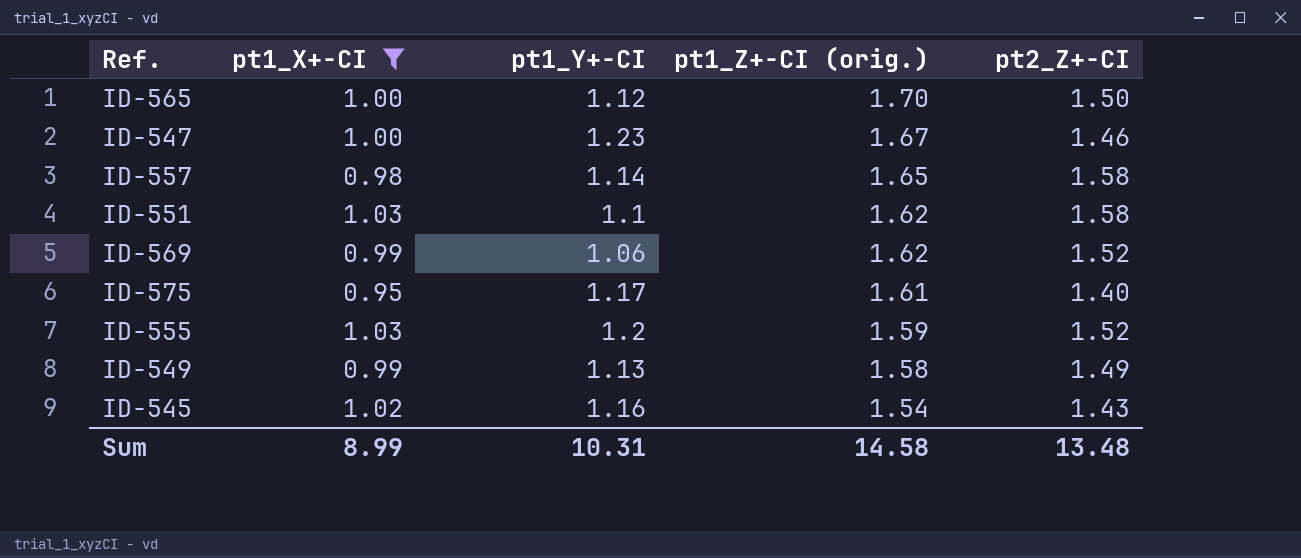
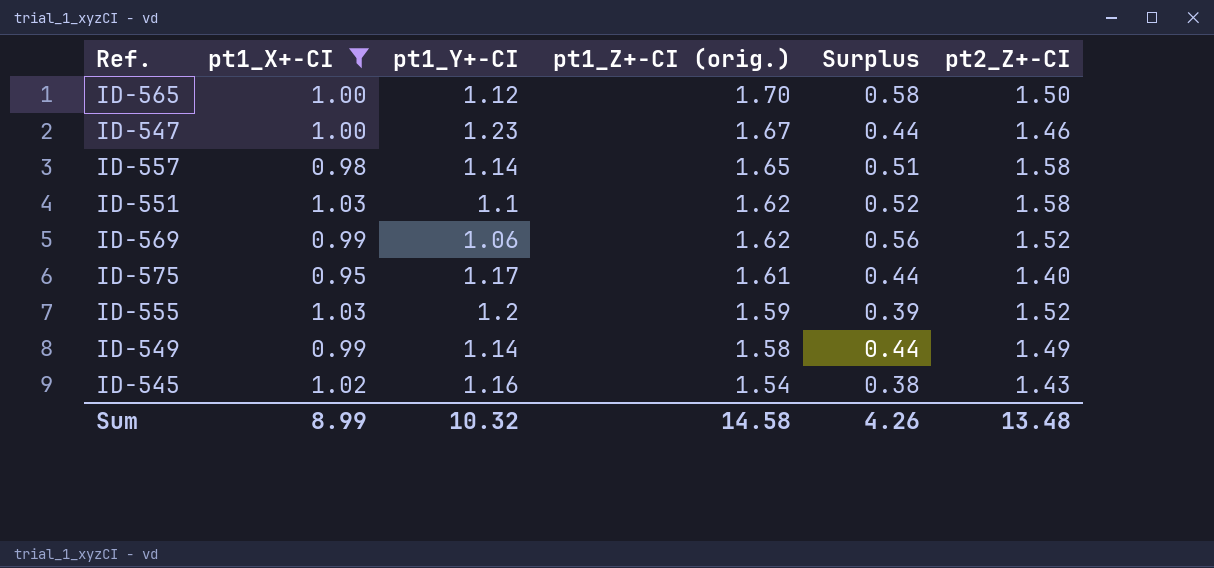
column Surplus | formula: none -> [pt1_Z+-CI (orig.)] - [pt1_Y+-CI]
ID-549 | pt1_Y+-CI: 1.13 -> 1.14
Sum | pt1_Y+-CI: 10.31 -> 10.32

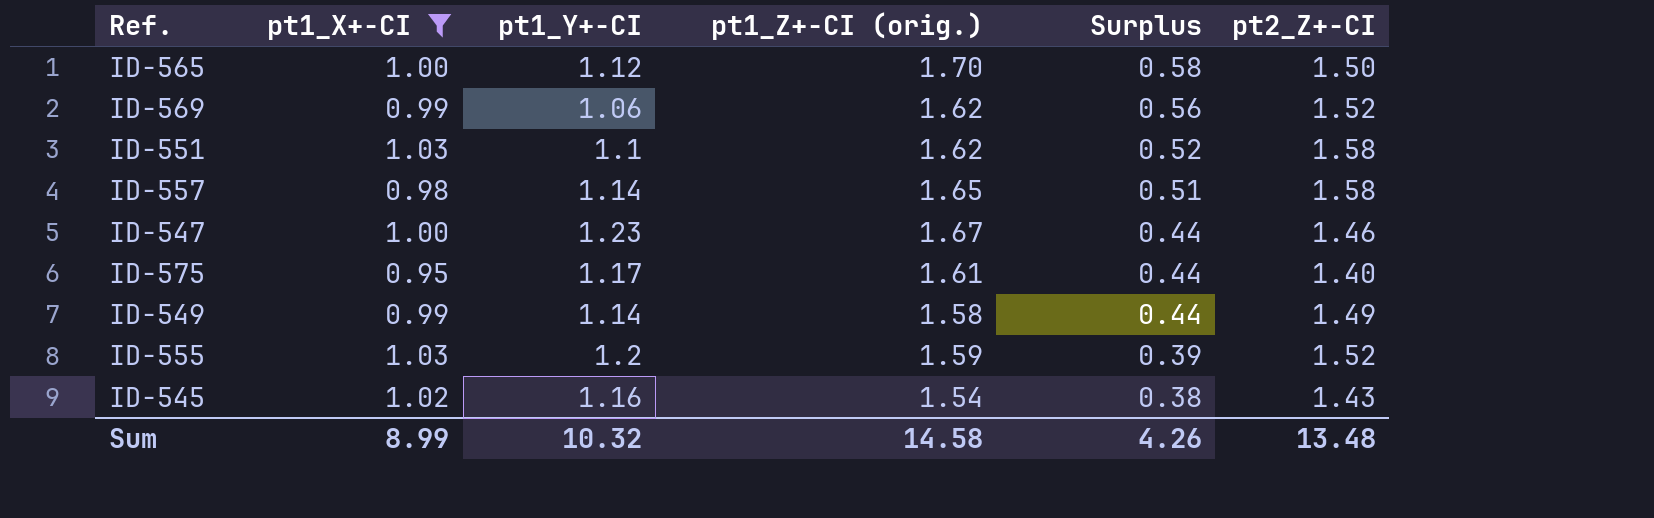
row order: pt1_Z+-CI (orig.) descending -> Surplus descending

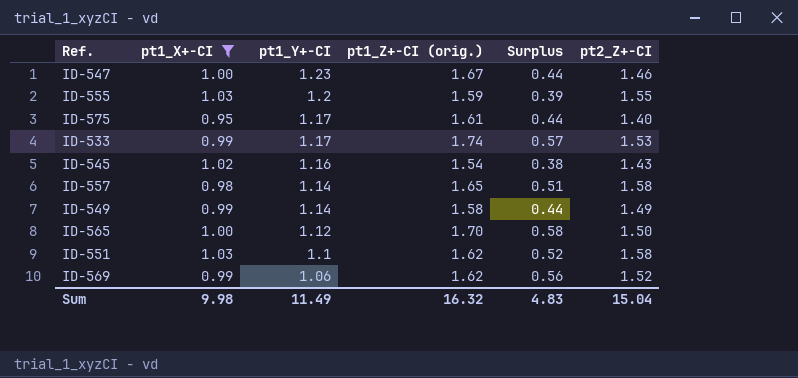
row order: Surplus descending -> pt1_Y+-CI descending
ID-555 | pt2_Z+-CI: 1.52 -> 1.55
row ID-533: none -> 0.99 | 1.17 | 1.74 | 0.57 | 1.53
Sum | pt1_X+-CI: 8.99 -> 9.98
Sum | pt1_Y+-CI: 10.32 -> 11.49
Sum | pt1_Z+-CI (orig.): 14.58 -> 16.32
Sum | Surplus: 4.26 -> 4.83
Sum | pt2_Z+-CI: 13.48 -> 15.04

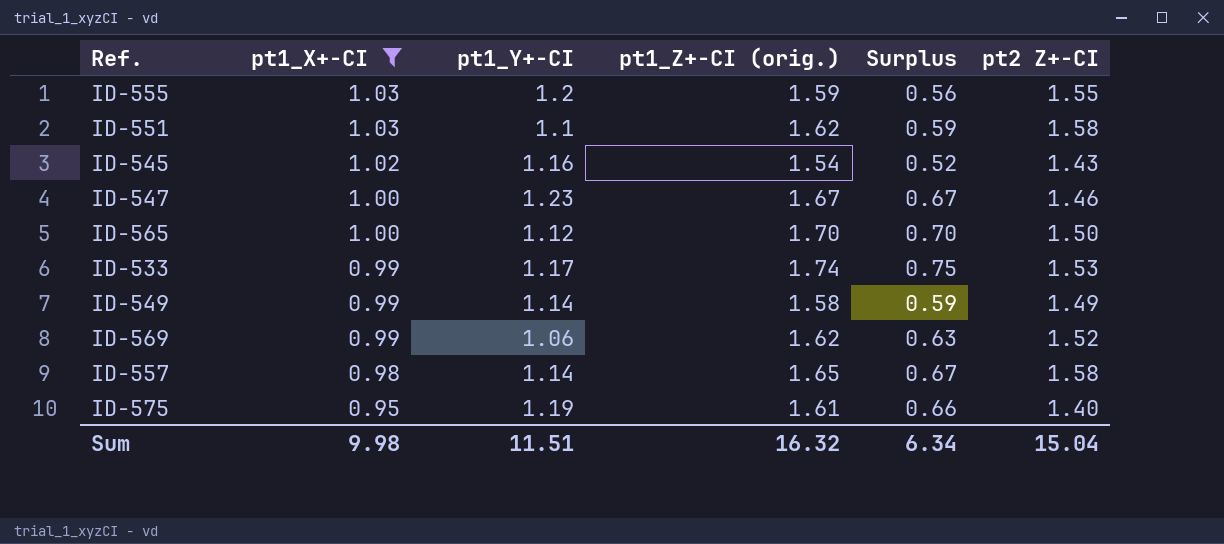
row order: pt1_Y+-CI descending -> pt1_X+-CI descending
column Surplus | formula: [pt1_Z+-CI (orig.)] - [pt1_Y+-CI] -> [pt1_Z+-CI (orig.)] - [pt1_X+-CI]
column name: pt2_Z+-CI -> pt2 Z+-CI
ID-575 | pt1_Y+-CI: 1.17 -> 1.19
Sum | pt1_Y+-CI: 11.49 -> 11.51
Sum | Surplus: 4.83 -> 6.34

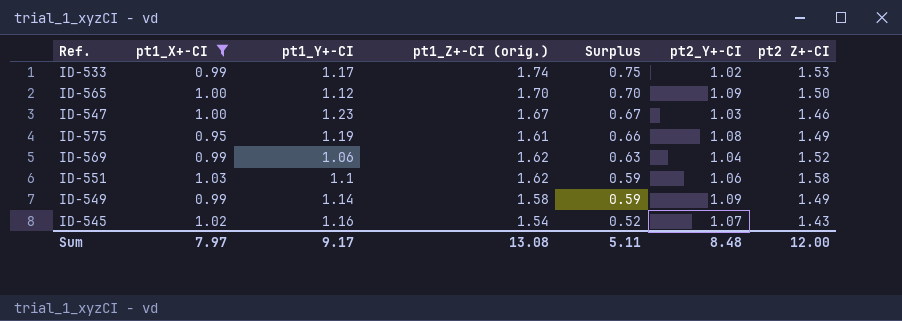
row order: pt1_X+-CI descending -> Surplus descending
column pt2_Y+-CI | position: none -> 6
row ID-555: 1.03 | 1.2 | 1.59 | 0.56 | 1.55 -> none
row ID-557: 0.98 | 1.14 | 1.65 | 0.67 | 1.58 -> none
ID-575 | pt2 Z+-CI: 1.40 -> 1.49
Sum | pt1_X+-CI: 9.98 -> 7.97
Sum | pt1_Y+-CI: 11.51 -> 9.17
Sum | pt1_Z+-CI (orig.): 16.32 -> 13.08
Sum | Surplus: 6.34 -> 5.11
Sum | pt2 Z+-CI: 15.04 -> 12.00

